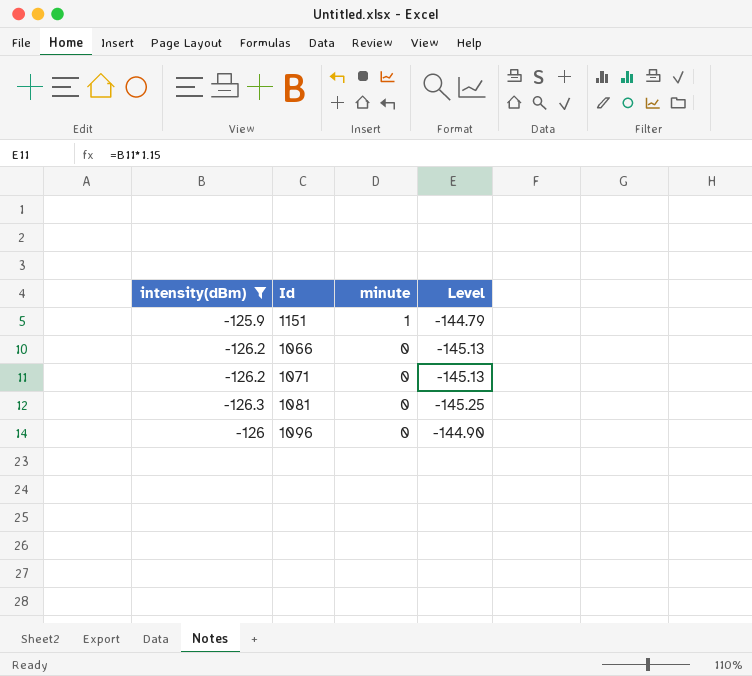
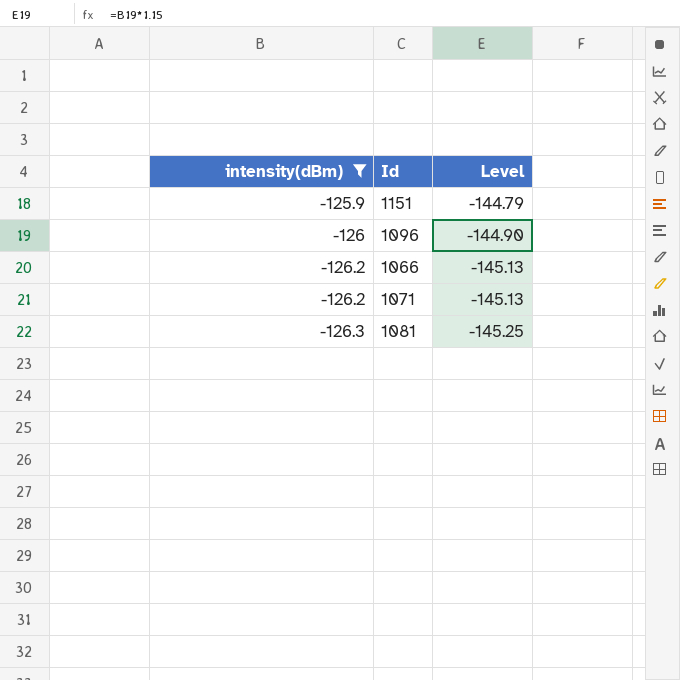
row order: minute descending -> intensity(dBm) descending
column minute | position: 3 -> none

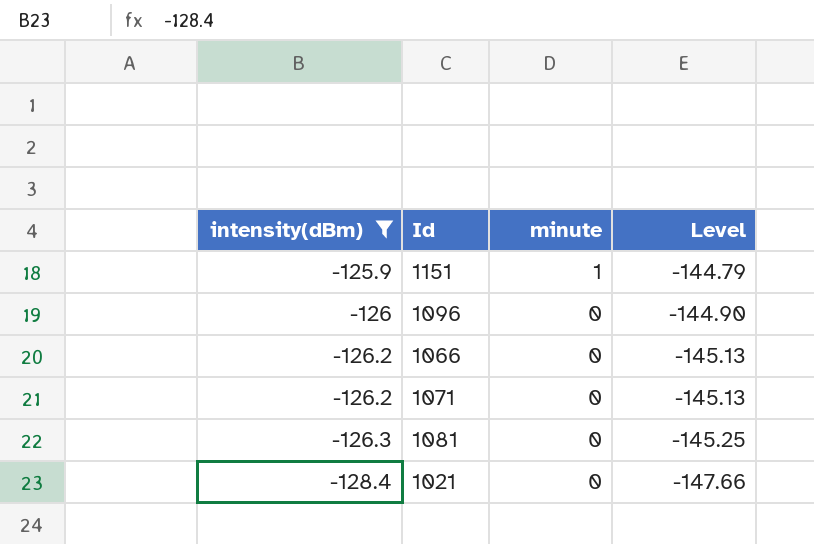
column minute | position: none -> 3
row 1021: none -> -128.4 | 0 | -147.66

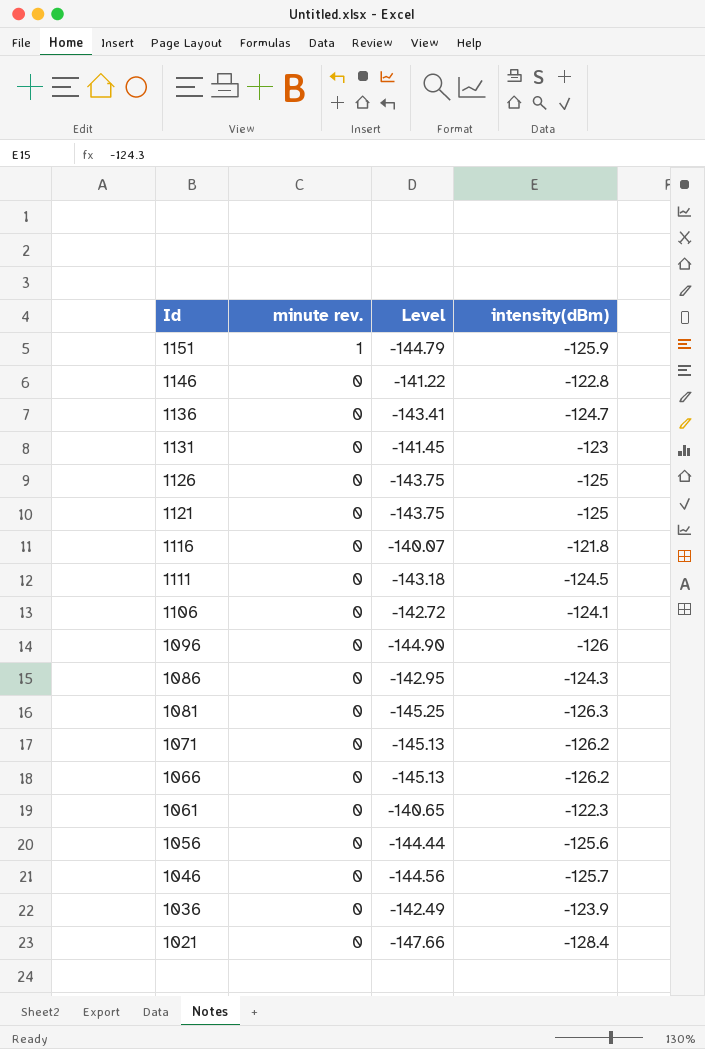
filter: intensity(dBm) <= -125.9 -> none
row order: intensity(dBm) descending -> Id descending
column name: minute -> minute rev.
column intensity(dBm) | position: 1 -> 4

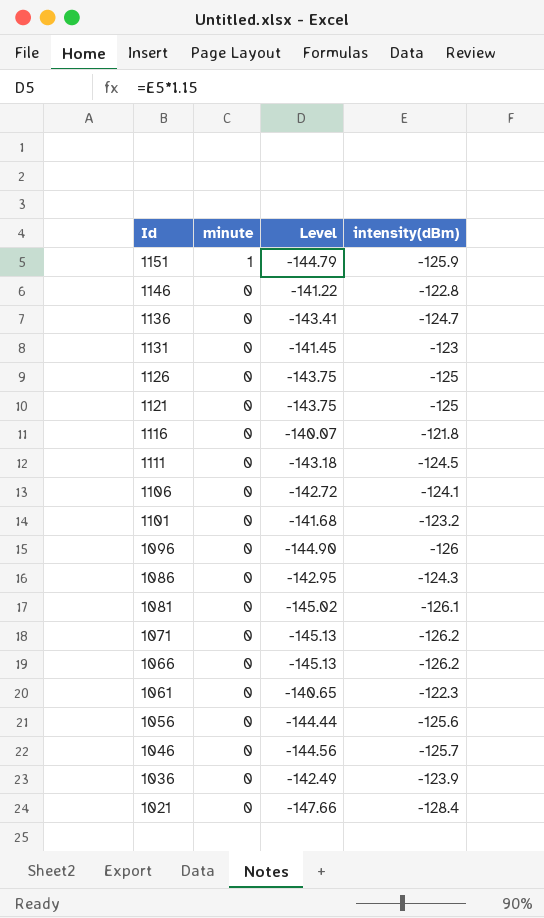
column name: minute rev. -> minute
row 1101: none -> 0 | -141.68 | -123.2
1081 | Level: -145.25 -> -145.02
1081 | intensity(dBm): -126.3 -> -126.1

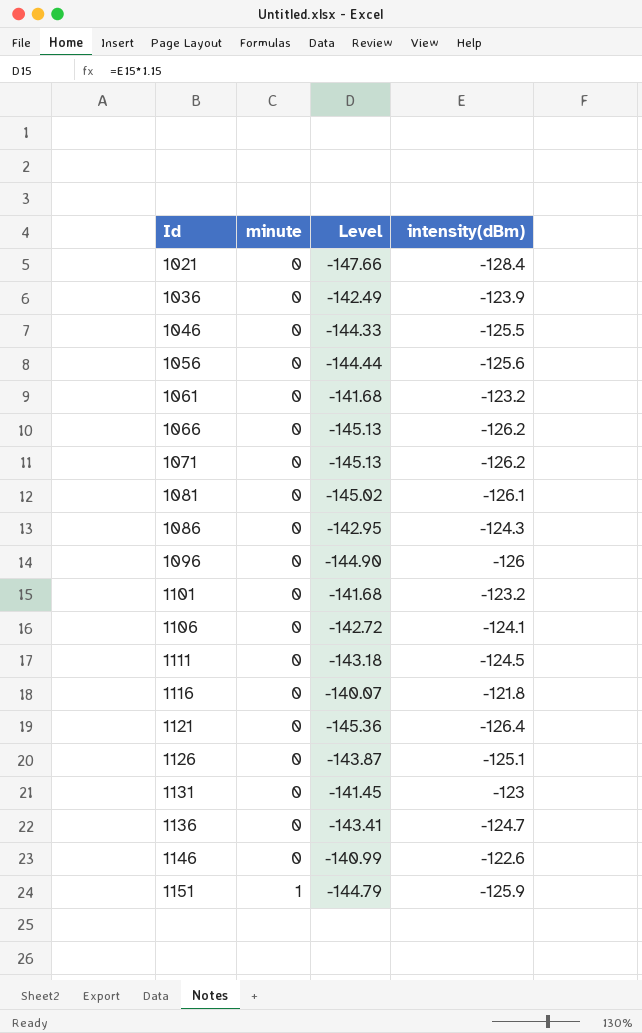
row order: Id descending -> Id ascending
1046 | Level: -144.56 -> -144.33
1046 | intensity(dBm): -125.7 -> -125.5
1061 | Level: -140.65 -> -141.68
1061 | intensity(dBm): -122.3 -> -123.2
1121 | Level: -143.75 -> -145.36
1121 | intensity(dBm): -125 -> -126.4
1126 | Level: -143.75 -> -143.87
1126 | intensity(dBm): -125 -> -125.1
1146 | Level: -141.22 -> -140.99
1146 | intensity(dBm): -122.8 -> -122.6

